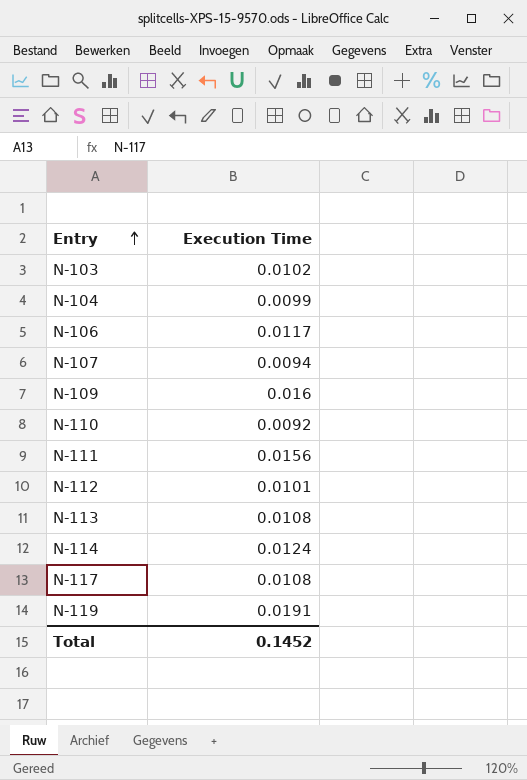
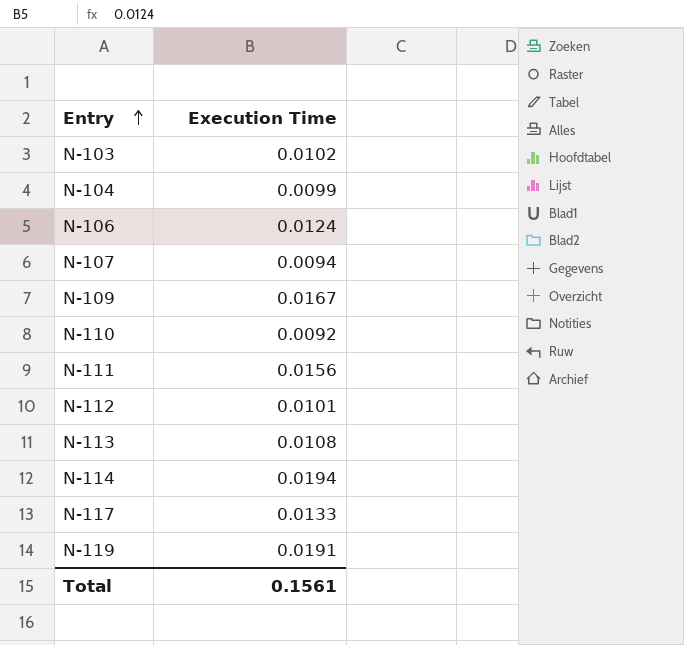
N-106 | Execution Time: 0.0117 -> 0.0124
N-109 | Execution Time: 0.016 -> 0.0167
N-114 | Execution Time: 0.0124 -> 0.0194
N-117 | Execution Time: 0.0108 -> 0.0133
Total | Execution Time: 0.1452 -> 0.1561

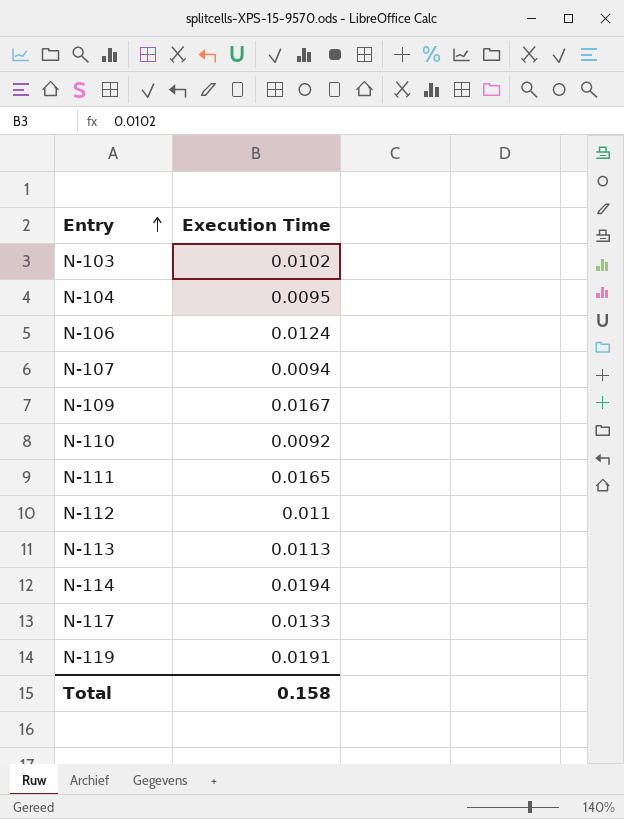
N-104 | Execution Time: 0.0099 -> 0.0095
N-111 | Execution Time: 0.0156 -> 0.0165
N-112 | Execution Time: 0.0101 -> 0.011
N-113 | Execution Time: 0.0108 -> 0.0113
Total | Execution Time: 0.1561 -> 0.158

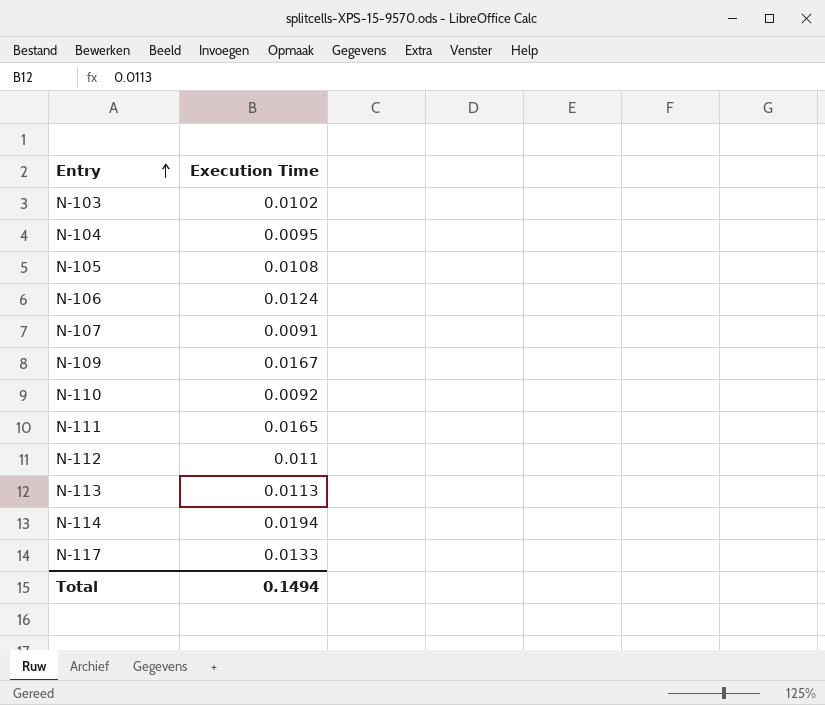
row N-119: 0.0191 -> none
row N-105: none -> 0.0108
N-107 | Execution Time: 0.0094 -> 0.0091
Total | Execution Time: 0.158 -> 0.1494

